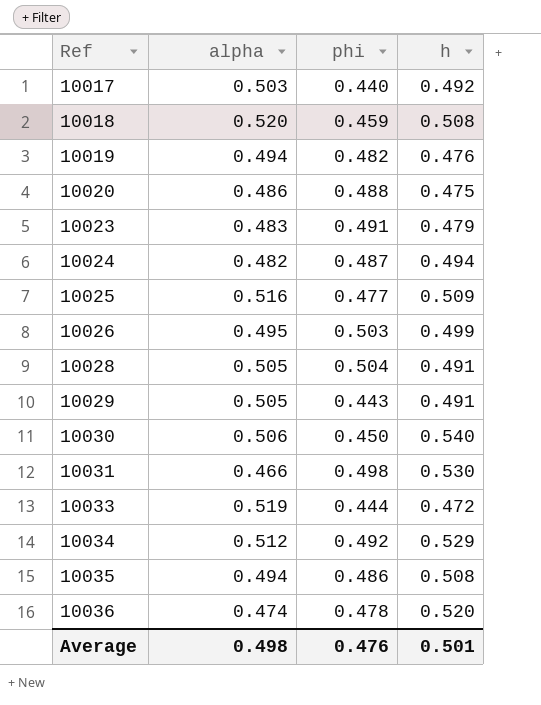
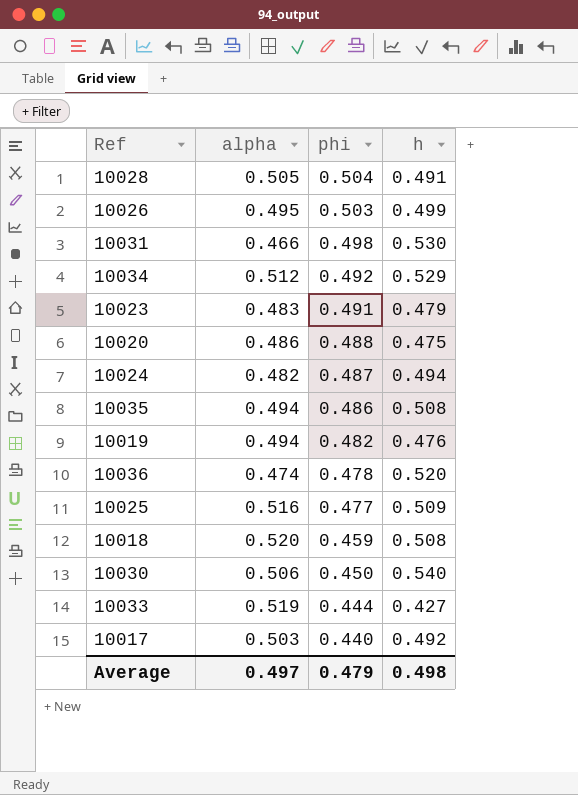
row order: Ref ascending -> phi descending
row 10029: 0.505 | 0.443 | 0.491 -> none
10033 | h: 0.472 -> 0.427
Average | alpha: 0.498 -> 0.497
Average | phi: 0.476 -> 0.479
Average | h: 0.501 -> 0.498

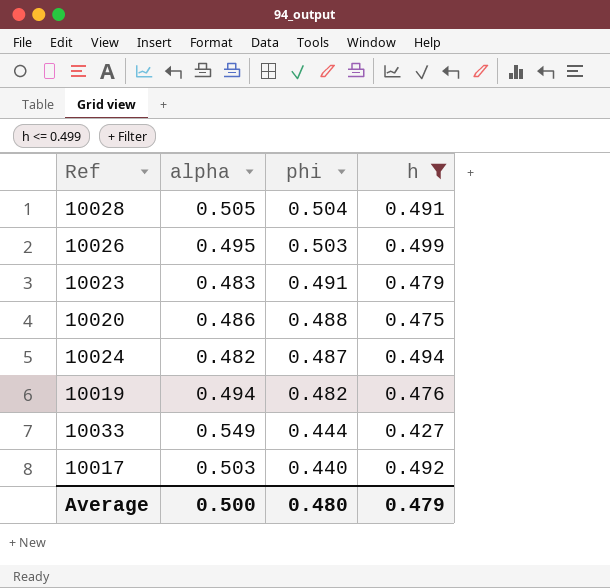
filter: none -> h <= 0.499
10033 | alpha: 0.519 -> 0.549
Average | alpha: 0.497 -> 0.500
Average | phi: 0.479 -> 0.480
Average | h: 0.498 -> 0.479

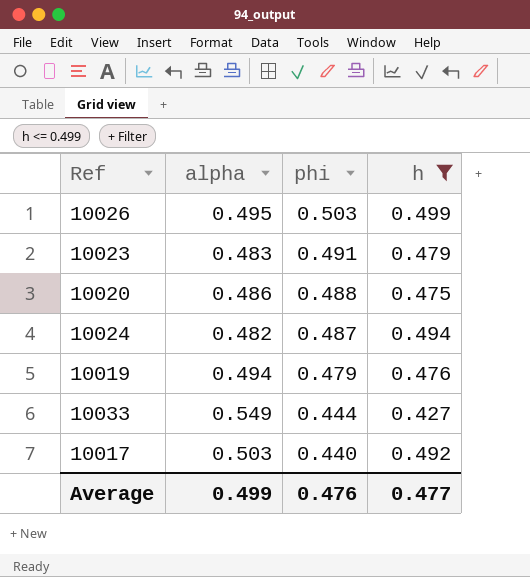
row 10028: 0.505 | 0.504 | 0.491 -> none
10019 | phi: 0.482 -> 0.479
Average | alpha: 0.500 -> 0.499
Average | phi: 0.480 -> 0.476
Average | h: 0.479 -> 0.477

